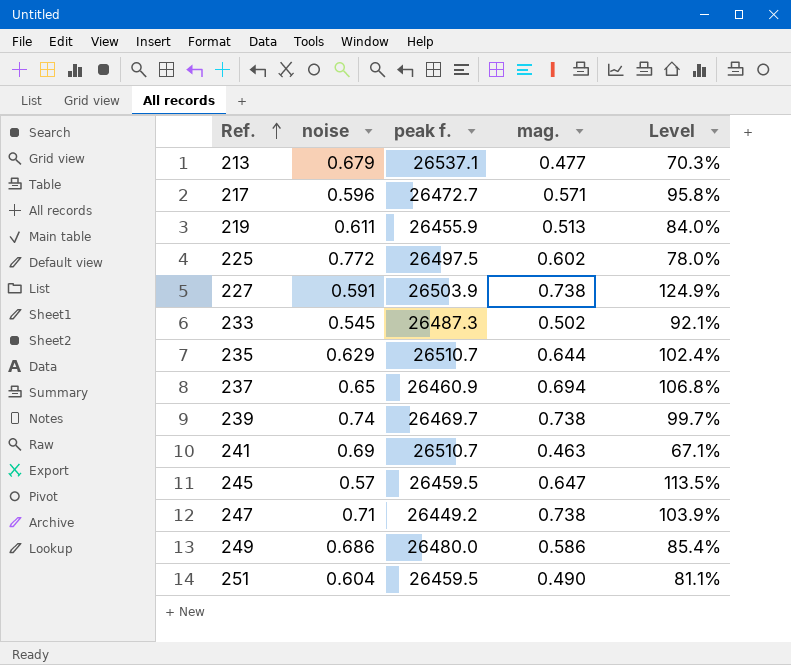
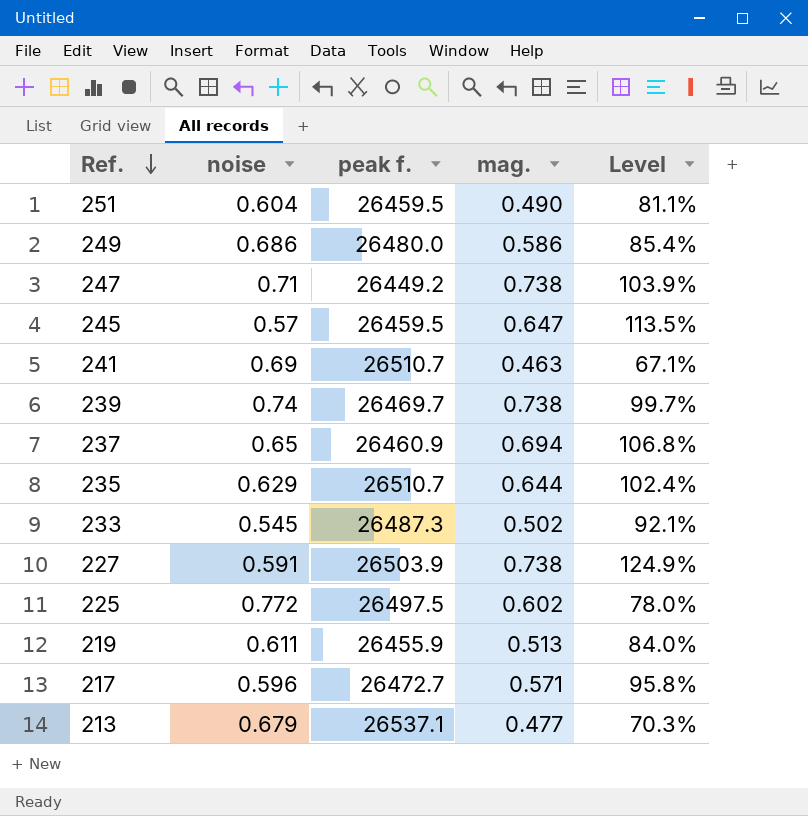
row order: Ref. ascending -> Ref. descending

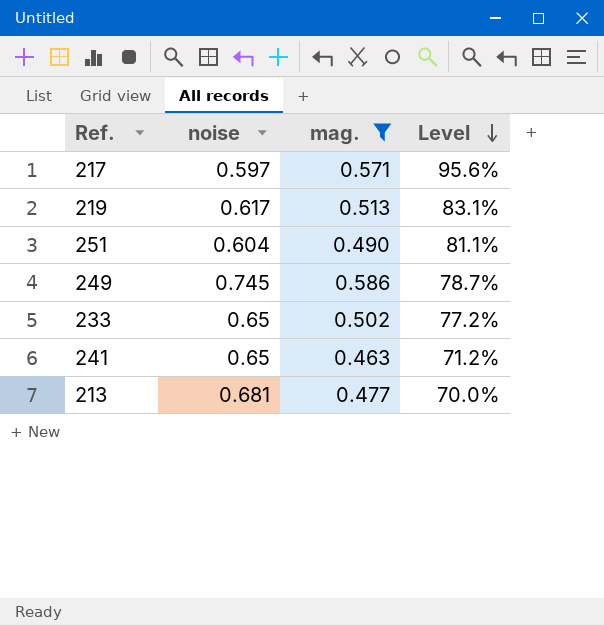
filter: none -> mag. <= 0.586
row order: Ref. descending -> Level descending
column peak f. | position: 3 -> none
217 | noise: 0.596 -> 0.597
217 | Level: 95.8% -> 95.6%
219 | noise: 0.611 -> 0.617
219 | Level: 84.0% -> 83.1%
249 | noise: 0.686 -> 0.745
249 | Level: 85.4% -> 78.7%
233 | noise: 0.545 -> 0.65
233 | Level: 92.1% -> 77.2%
241 | noise: 0.69 -> 0.65
241 | Level: 67.1% -> 71.2%
213 | noise: 0.679 -> 0.681
213 | Level: 70.3% -> 70.0%

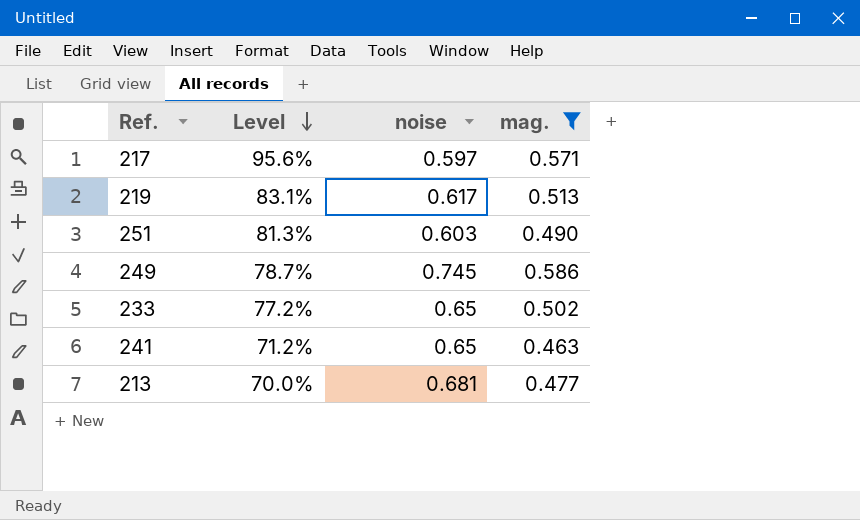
column Level | position: 4 -> 2
251 | Level: 81.1% -> 81.3%
251 | noise: 0.604 -> 0.603

